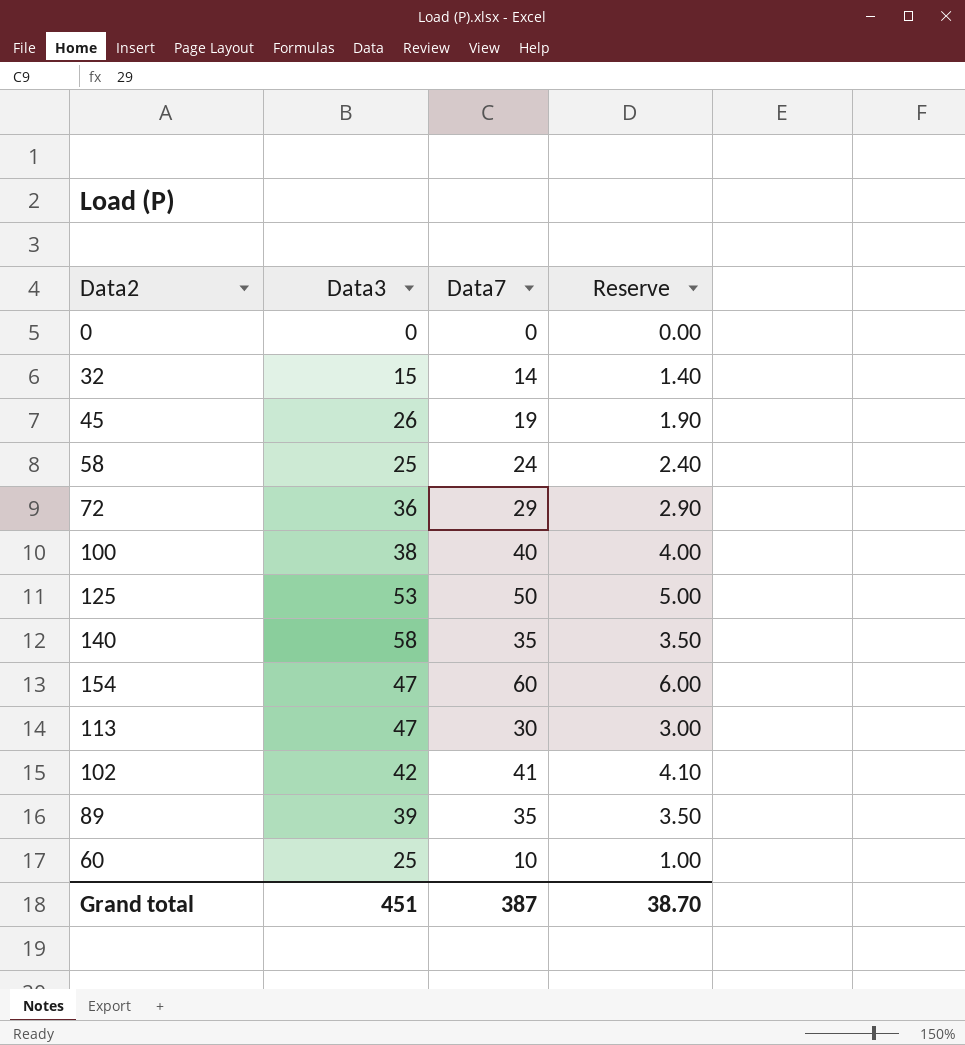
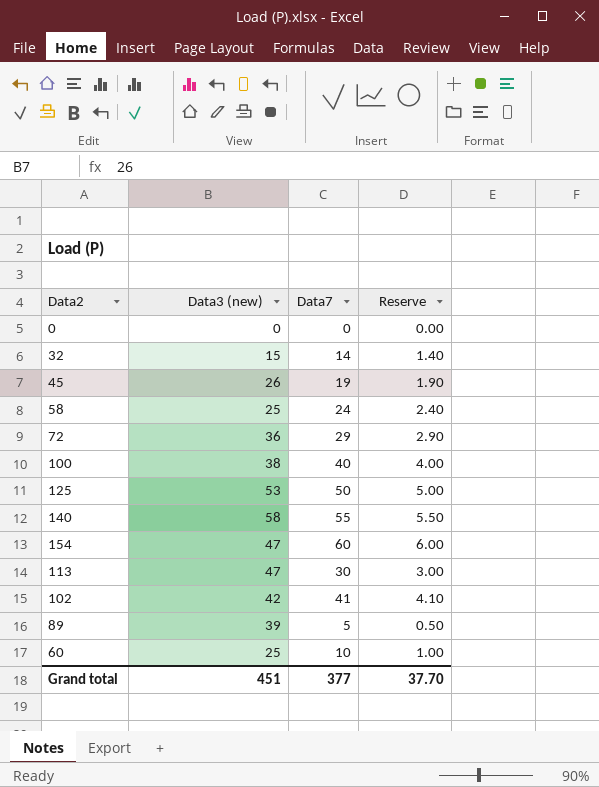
column name: Data3 -> Data3 (new)
140 | Data7: 35 -> 55
140 | Reserve: 3.50 -> 5.50
89 | Data7: 35 -> 5
89 | Reserve: 3.50 -> 0.50
Grand total | Data7: 387 -> 377
Grand total | Reserve: 38.70 -> 37.70

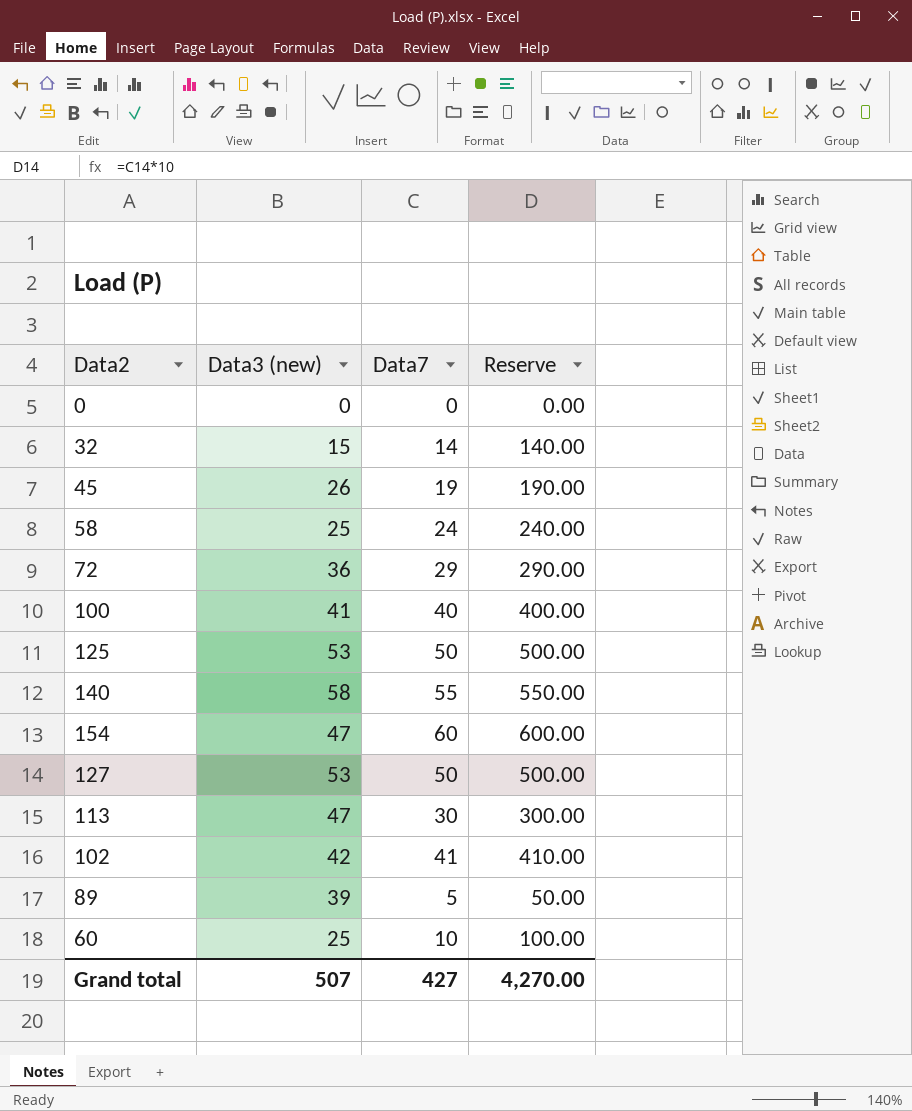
column Reserve | formula: [Data7] * 0.1 -> [Data7] * 10
100 | Data3 (new): 38 -> 41
row 127: none -> 53 | 50 | 500.00
Grand total | Data3 (new): 451 -> 507
Grand total | Data7: 377 -> 427
Grand total | Reserve: 37.70 -> 4,270.00

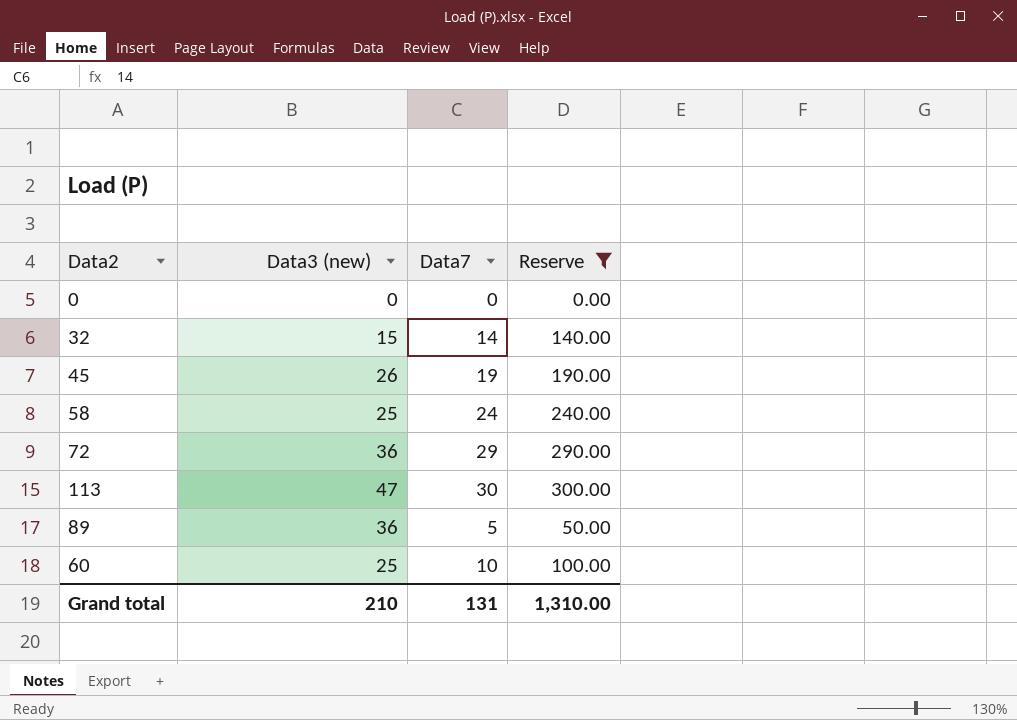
filter: none -> Reserve <= 300.00
89 | Data3 (new): 39 -> 36
Grand total | Data3 (new): 507 -> 210
Grand total | Data7: 427 -> 131
Grand total | Reserve: 4,270.00 -> 1,310.00

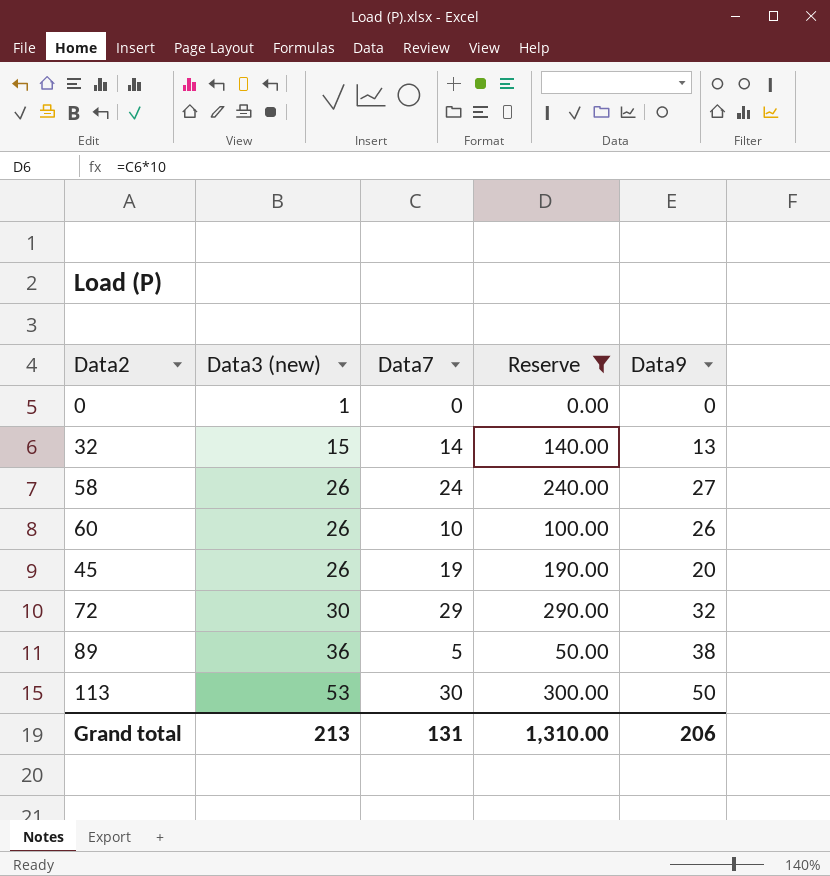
row order: none -> Data3 (new) ascending
column Data9 | position: none -> 5
0 | Data3 (new): 0 -> 1
58 | Data3 (new): 25 -> 26
60 | Data3 (new): 25 -> 26
72 | Data3 (new): 36 -> 30
113 | Data3 (new): 47 -> 53
Grand total | Data3 (new): 210 -> 213

